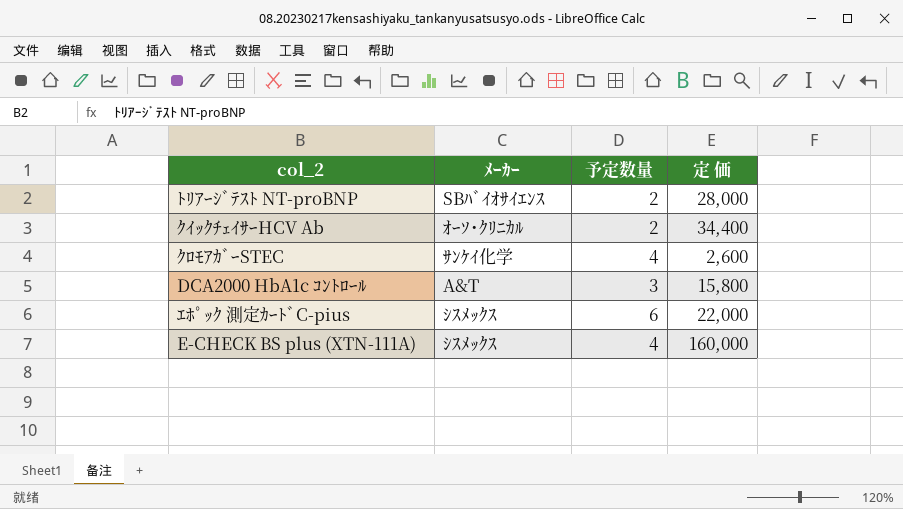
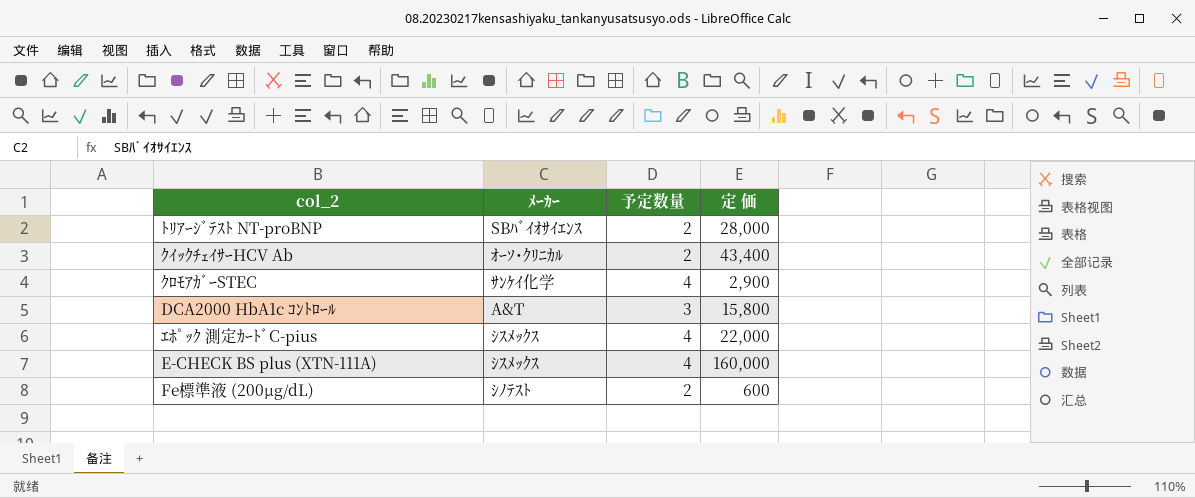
ｸｲｯｸﾁｪｲｻｰHCV Ab | 定 価: 34,400 -> 43,400
ｸﾛﾓｱｶﾞｰSTEC | 定 価: 2,600 -> 2,900
ｴﾎﾟｯｸ 測定ｶｰﾄﾞC-pius | 予定数量: 6 -> 4
row Fe標準液 (200µg/dL): none -> ｼﾉﾃｽﾄ | 2 | 600

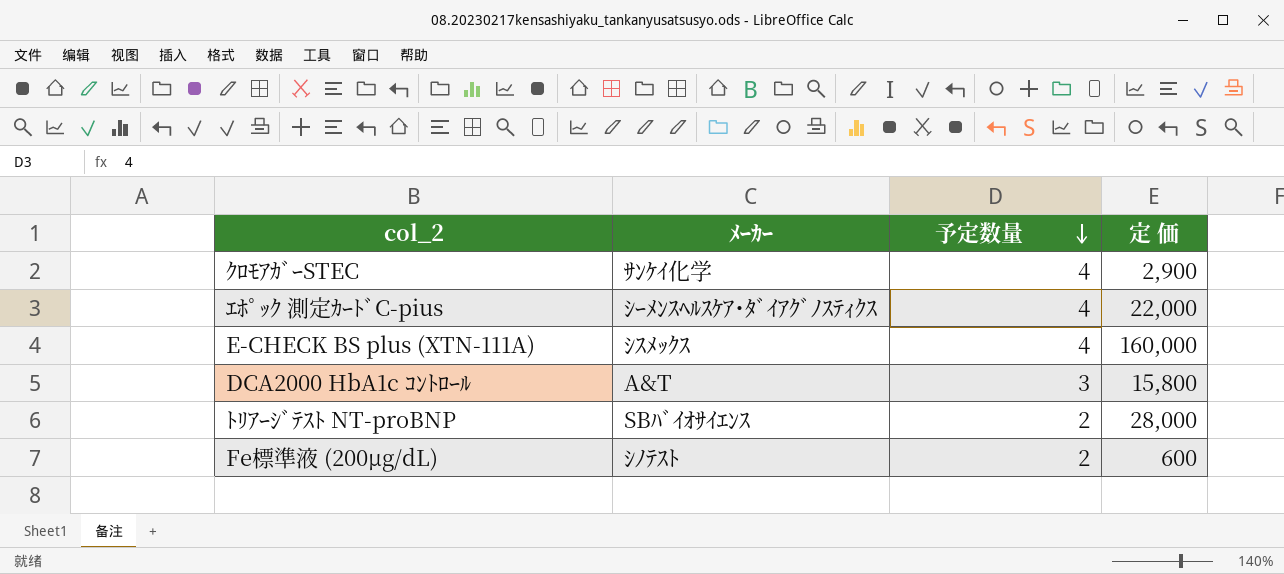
row order: none -> 予定数量 descending
row ｸｲｯｸﾁｪｲｻｰHCV Ab: ｵｰｿ･ｸﾘﾆｶﾙ | 2 | 43,400 -> none
ｴﾎﾟｯｸ 測定ｶｰﾄﾞC-pius | ﾒｰｶｰ: ｼｽﾒｯｸｽ -> ｼｰﾒﾝｽﾍﾙｽｹｱ･ﾀﾞｲｱｸﾞﾉｽﾃｨｸｽ

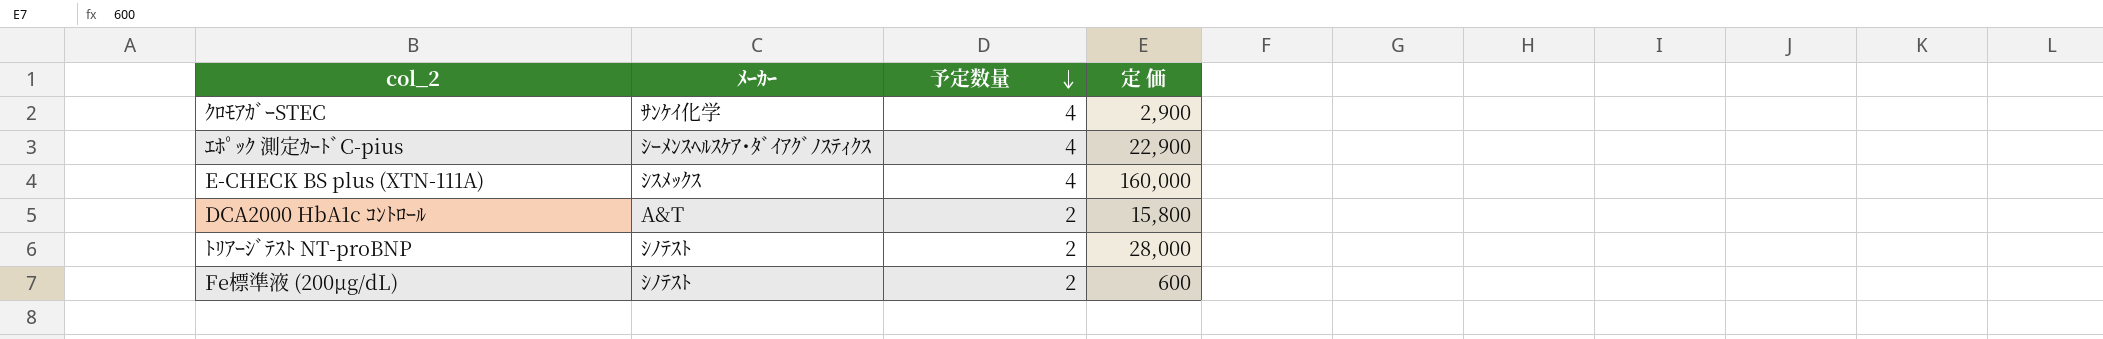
ｴﾎﾟｯｸ 測定ｶｰﾄﾞC-pius | 定 価: 22,000 -> 22,900
DCA2000 HbA1c ｺﾝﾄﾛｰﾙ | 予定数量: 3 -> 2
ﾄﾘｱｰｼﾞﾃｽﾄ NT-proBNP | ﾒｰｶｰ: SBﾊﾞｲｵｻｲｴﾝｽ -> ｼﾉﾃｽﾄ

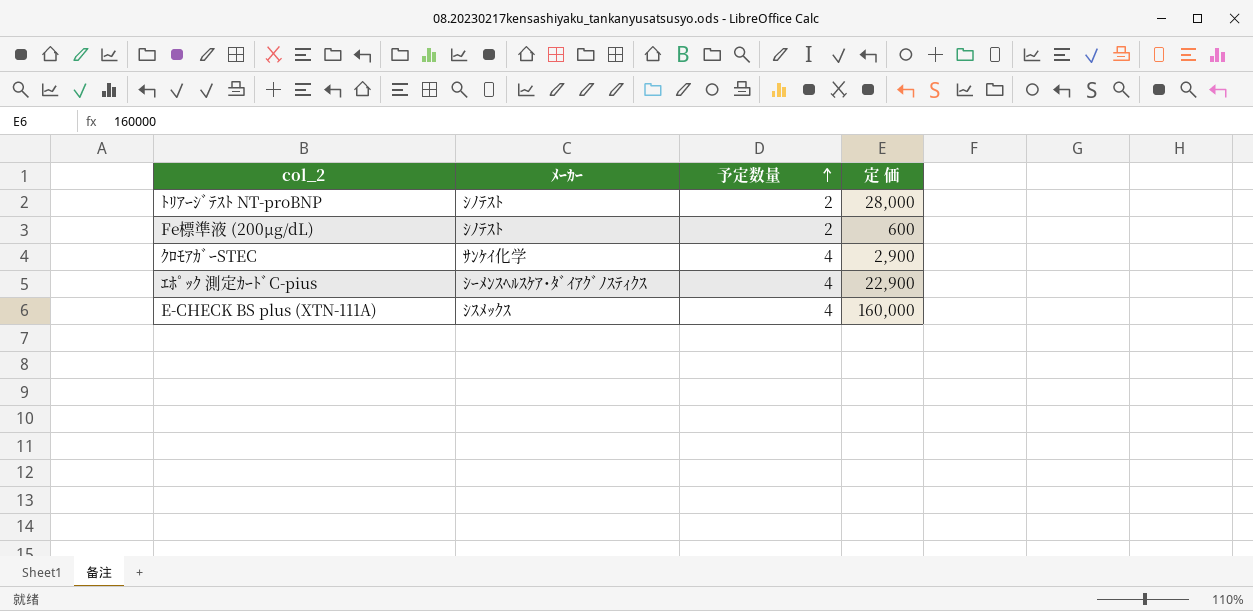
row order: 予定数量 descending -> 予定数量 ascending
row DCA2000 HbA1c ｺﾝﾄﾛｰﾙ: A&T | 2 | 15,800 -> none

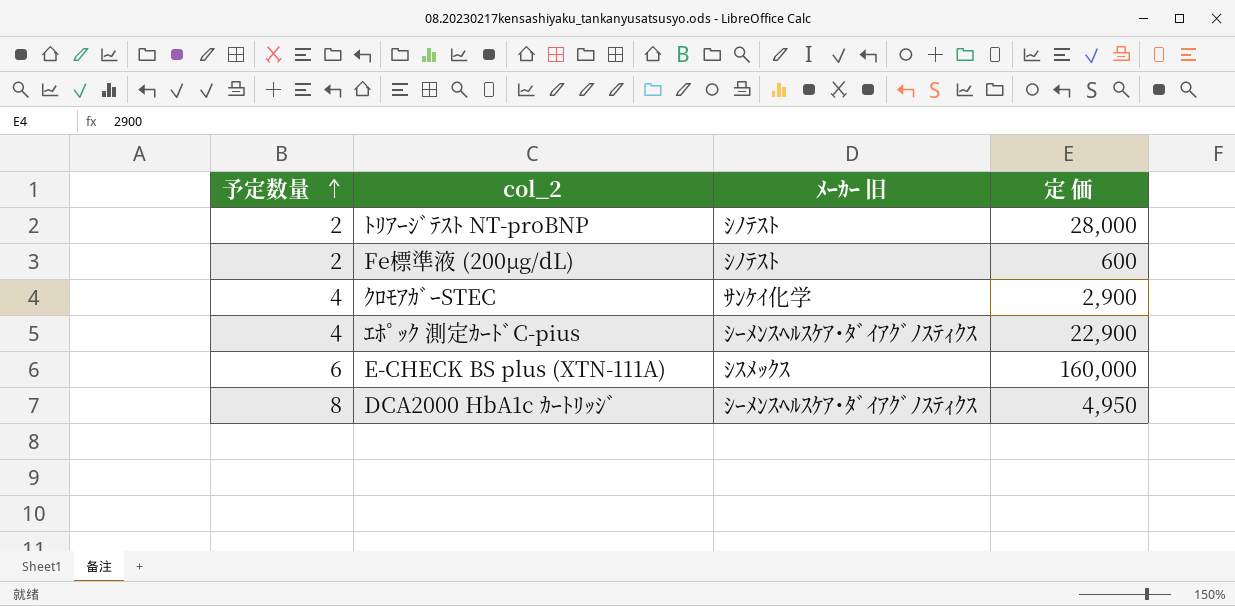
column 予定数量 | position: 3 -> 1
column name: ﾒｰｶｰ -> ﾒｰｶｰ 旧
E-CHECK BS plus (XTN-111A) | 予定数量: 4 -> 6
row DCA2000 HbA1c ｶｰﾄﾘｯｼﾞ: none -> 8 | ｼｰﾒﾝｽﾍﾙｽｹｱ･ﾀﾞｲｱｸﾞﾉｽﾃｨｸｽ | 4,950

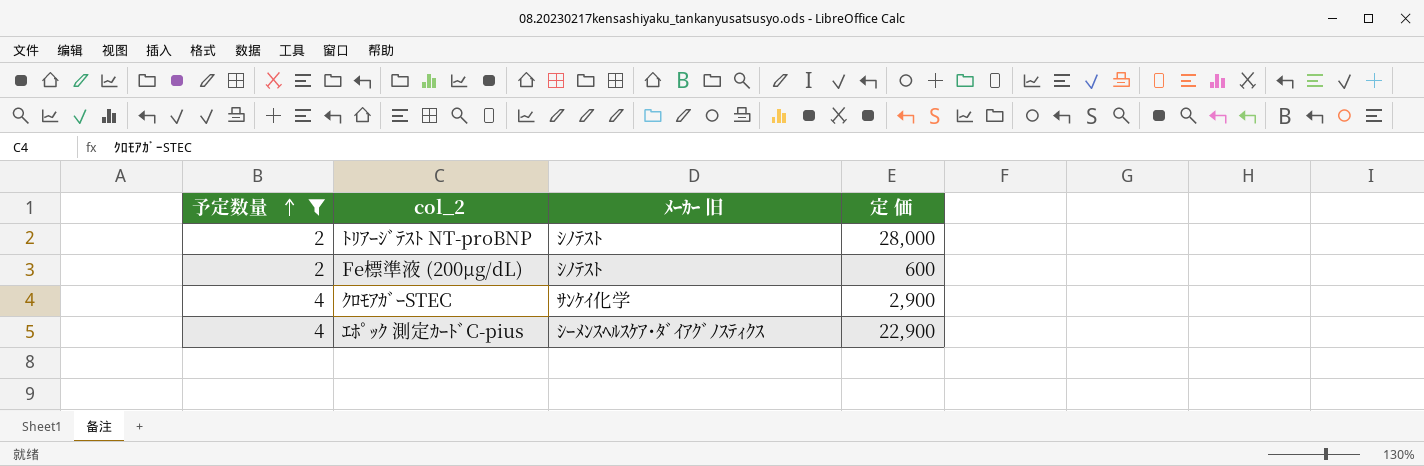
filter: none -> 予定数量 <= 4

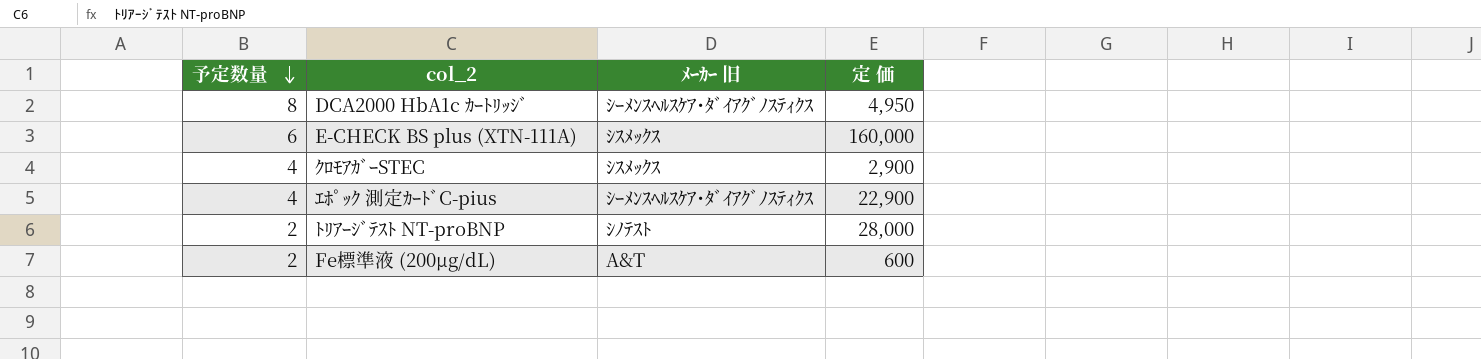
filter: 予定数量 <= 4 -> none
row order: 予定数量 ascending -> 予定数量 descending
ｸﾛﾓｱｶﾞｰSTEC | ﾒｰｶｰ 旧: ｻﾝｹｲ化学 -> ｼｽﾒｯｸｽ
Fe標準液 (200µg/dL) | ﾒｰｶｰ 旧: ｼﾉﾃｽﾄ -> A&T

